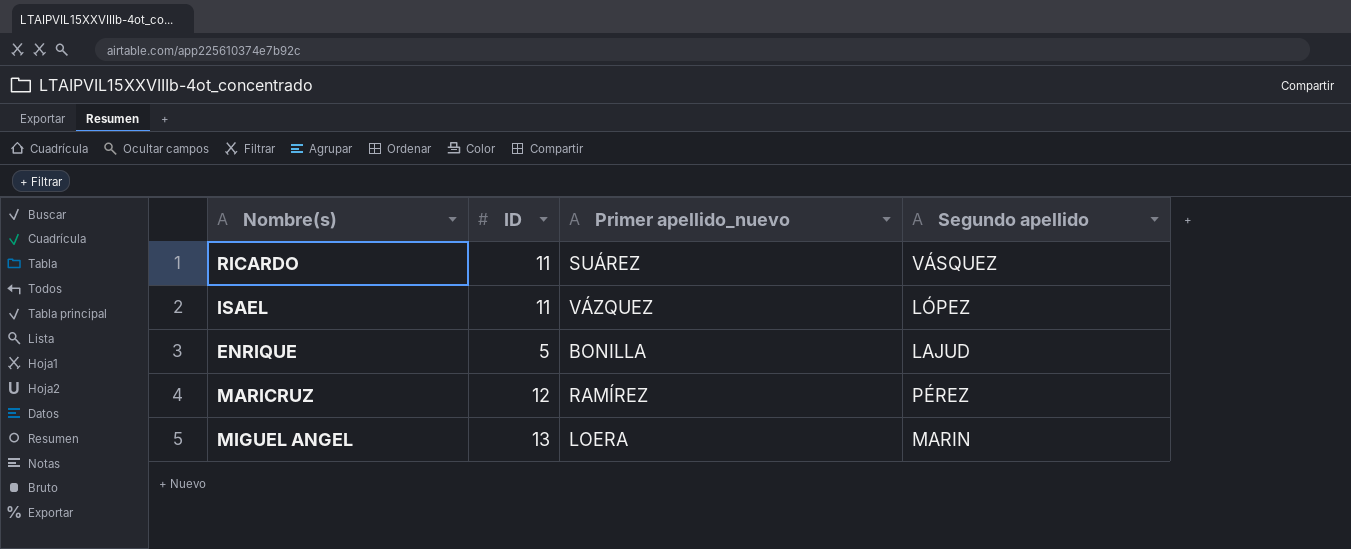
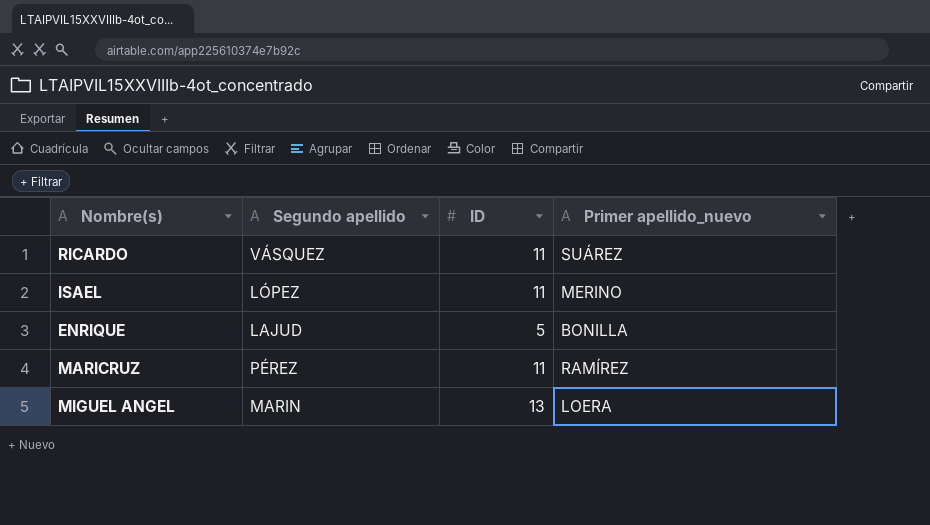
column Segundo apellido | position: 4 -> 2
ISAEL | Primer apellido_nuevo: VÁZQUEZ -> MERINO
MARICRUZ | ID: 12 -> 11

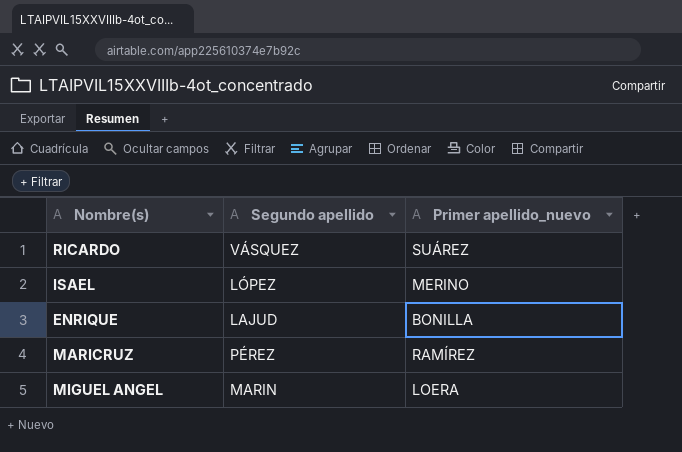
column ID | position: 3 -> none

